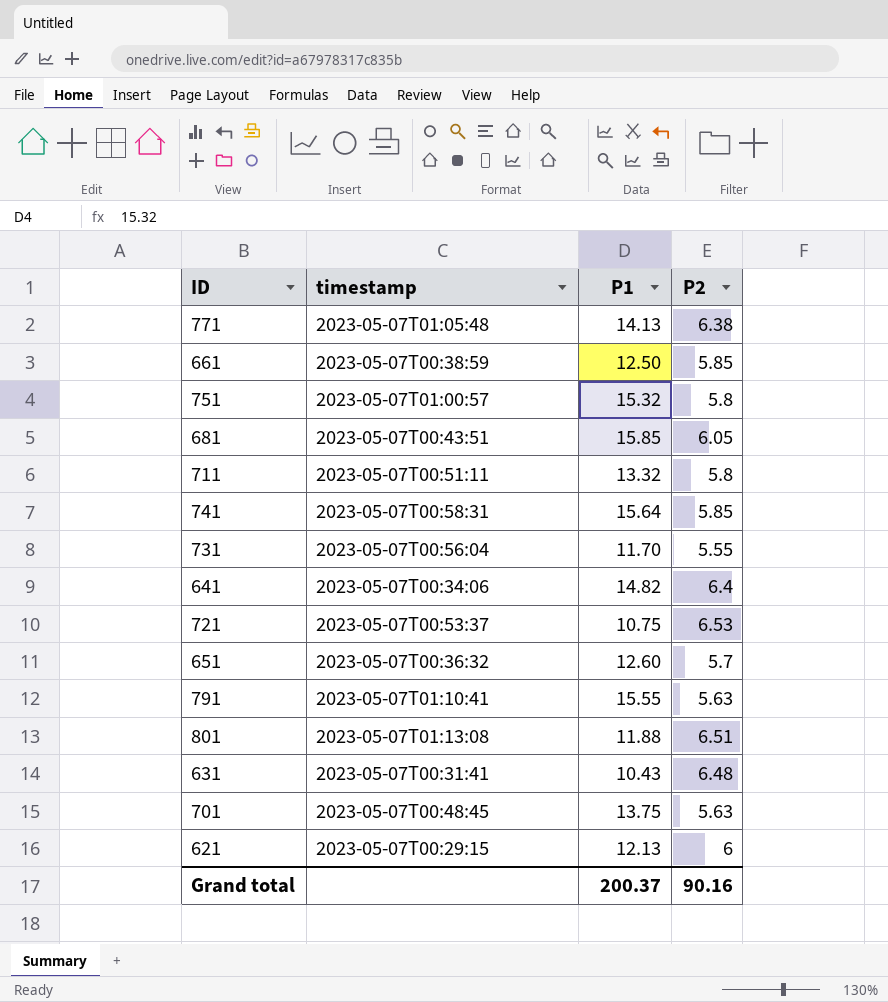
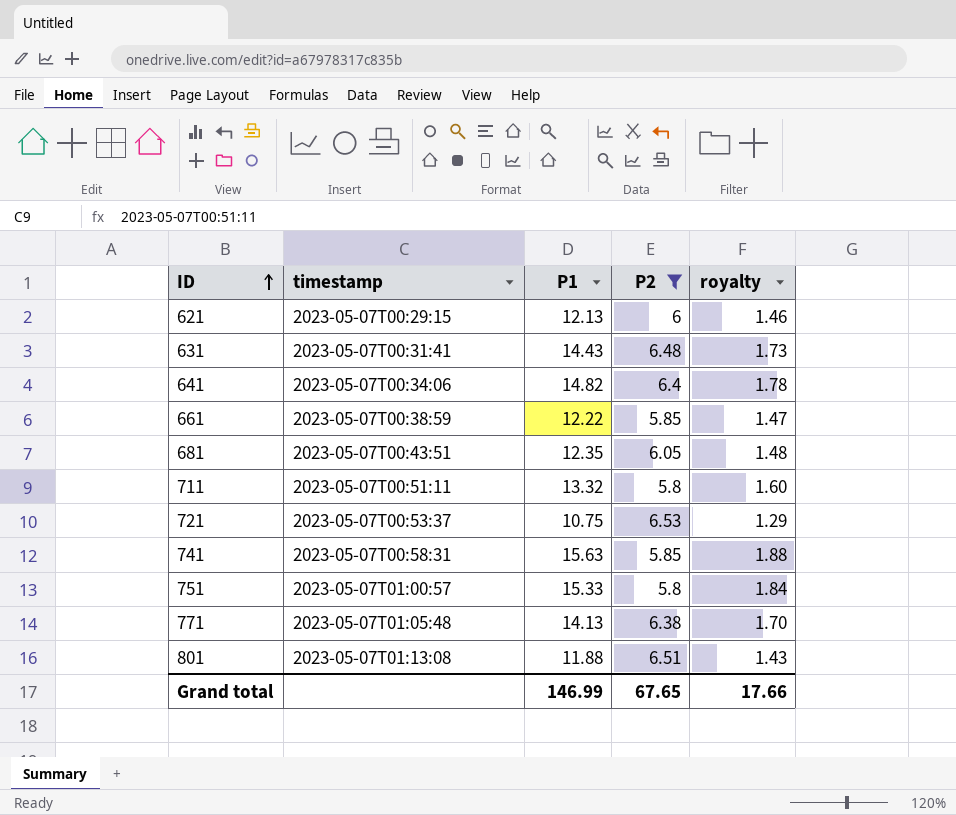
filter: none -> P2 >= 5.8
row order: none -> ID ascending
column royalty | formula: none -> [P1] * 0.12
631 | P1: 10.43 -> 14.43
661 | P1: 12.50 -> 12.22
681 | P1: 15.85 -> 12.35
741 | P1: 15.64 -> 15.63
751 | P1: 15.32 -> 15.33
Grand total | P1: 200.37 -> 146.99
Grand total | P2: 90.16 -> 67.65

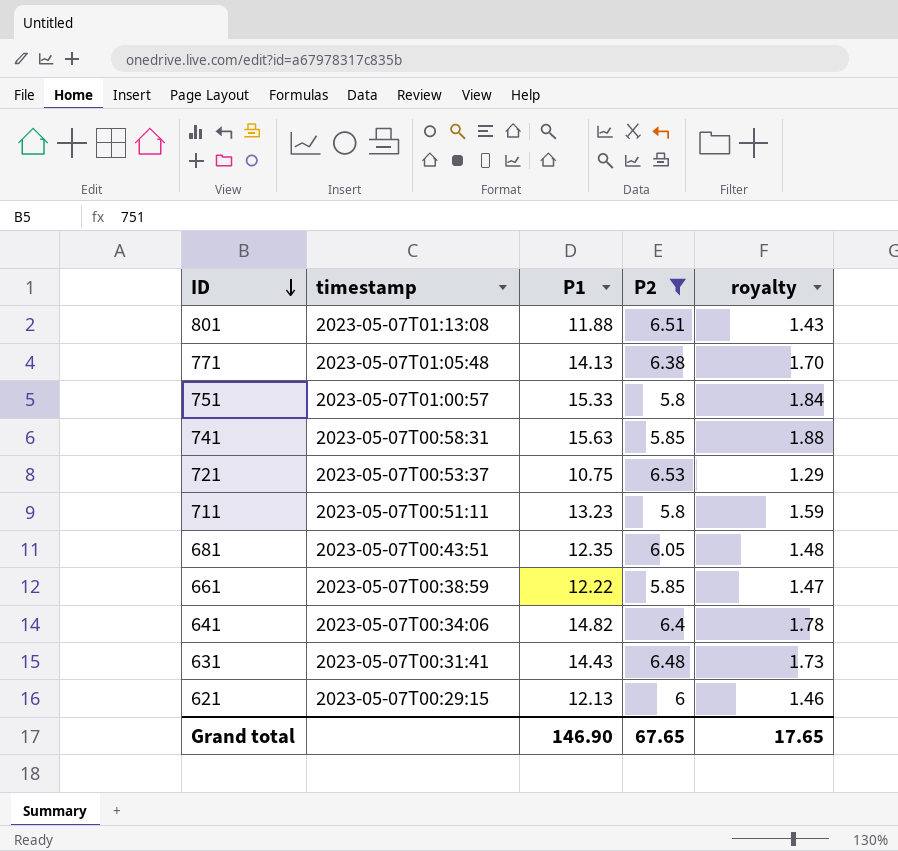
row order: ID ascending -> ID descending
711 | P1: 13.32 -> 13.23
711 | royalty: 1.60 -> 1.59
Grand total | P1: 146.99 -> 146.90
Grand total | royalty: 17.66 -> 17.65

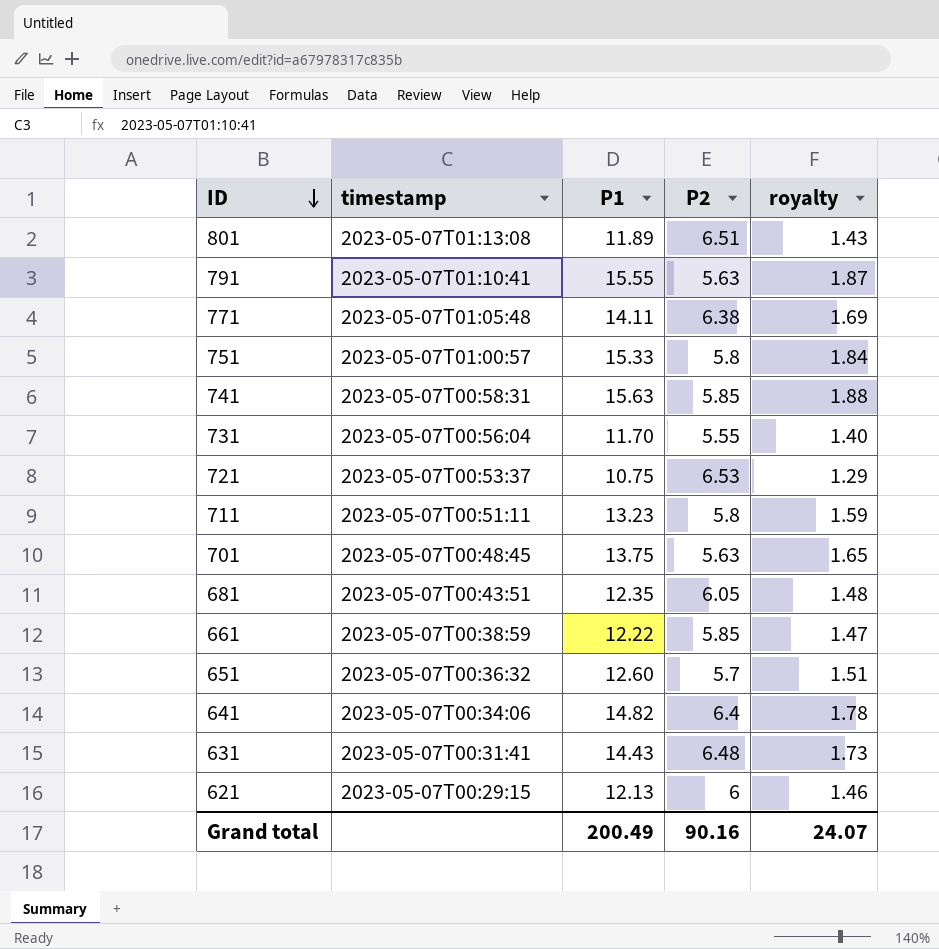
filter: P2 >= 5.8 -> none
801 | P1: 11.88 -> 11.89
771 | P1: 14.13 -> 14.11
771 | royalty: 1.70 -> 1.69
Grand total | P1: 146.90 -> 200.49
Grand total | P2: 67.65 -> 90.16
Grand total | royalty: 17.65 -> 24.07

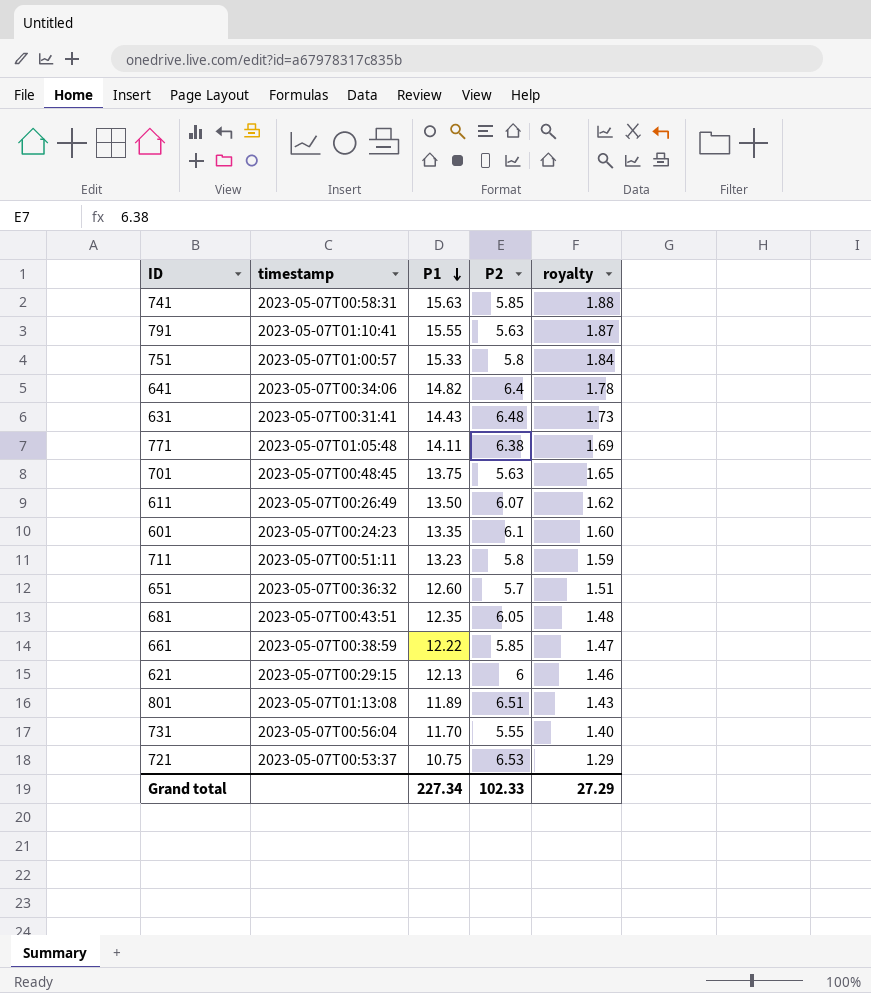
row order: ID descending -> P1 descending
row 611: none -> 2023-05-07T00:26:49 | 13.50 | 6.07 | 1.62
row 601: none -> 2023-05-07T00:24:23 | 13.35 | 6.1 | 1.60
Grand total | P1: 200.49 -> 227.34
Grand total | P2: 90.16 -> 102.33
Grand total | royalty: 24.07 -> 27.29

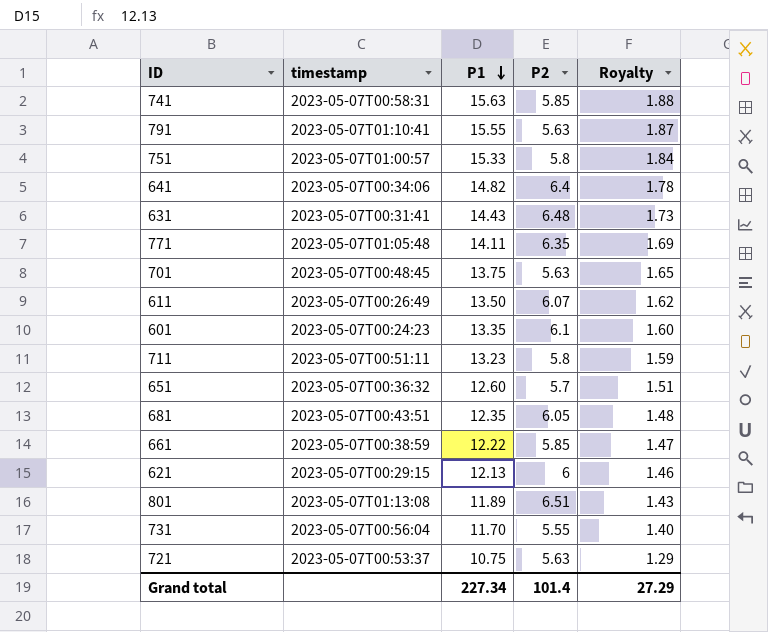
column name: royalty -> Royalty
771 | P2: 6.38 -> 6.35
721 | P2: 6.53 -> 5.63
Grand total | P2: 102.33 -> 101.4

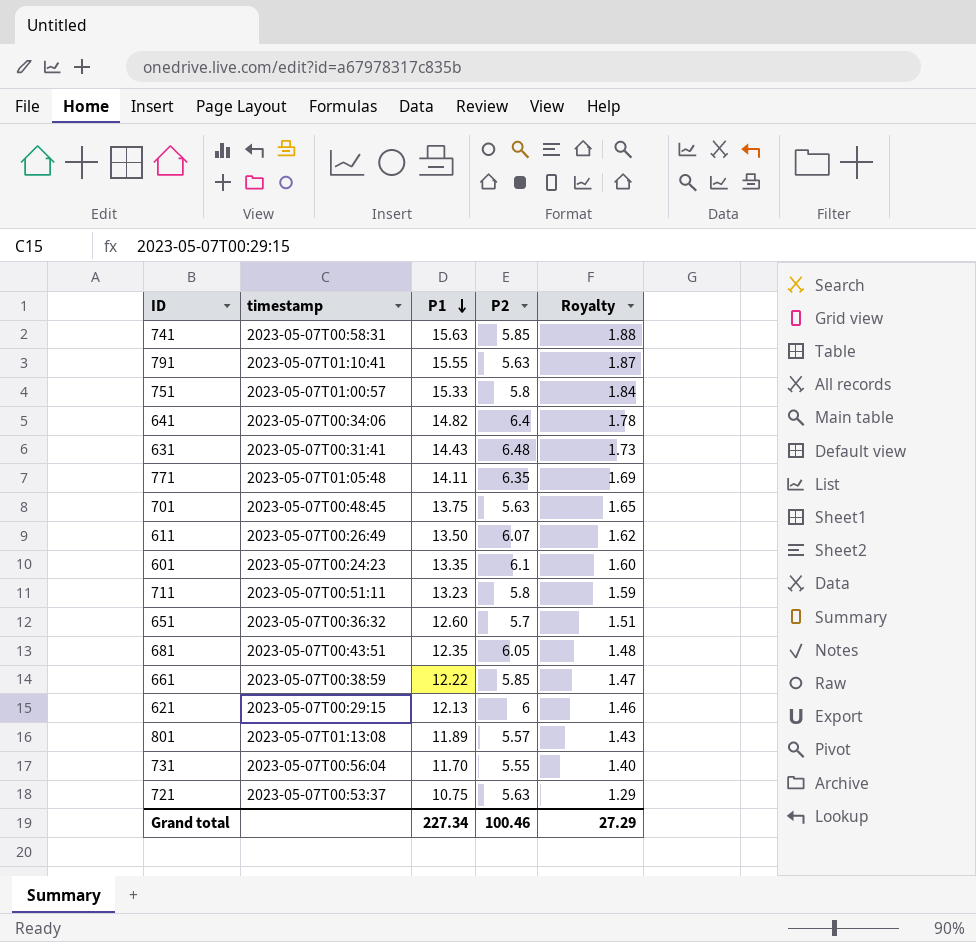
801 | P2: 6.51 -> 5.57
Grand total | P2: 101.4 -> 100.46

